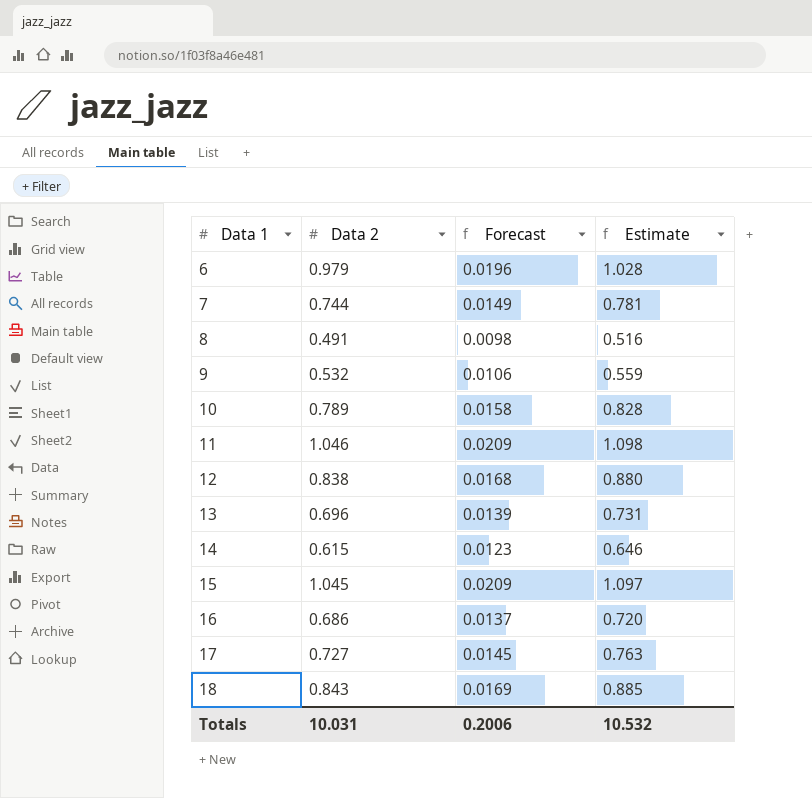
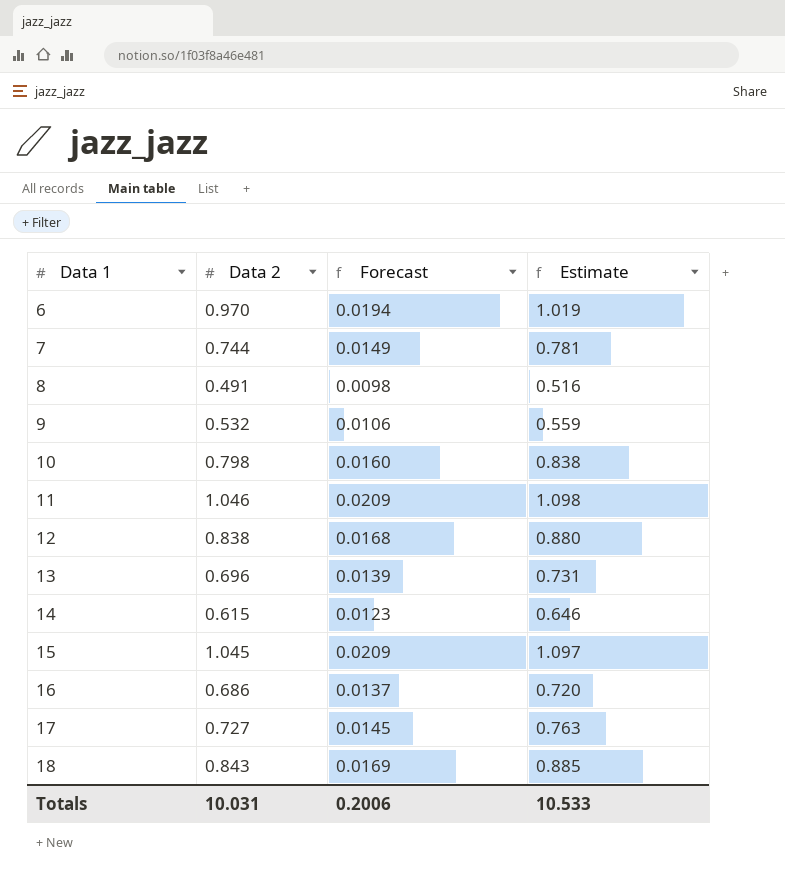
6 | Data 2: 0.979 -> 0.970
6 | Forecast: 0.0196 -> 0.0194
6 | Estimate: 1.028 -> 1.019
10 | Data 2: 0.789 -> 0.798
10 | Forecast: 0.0158 -> 0.0160
10 | Estimate: 0.828 -> 0.838
Totals | Estimate: 10.532 -> 10.533

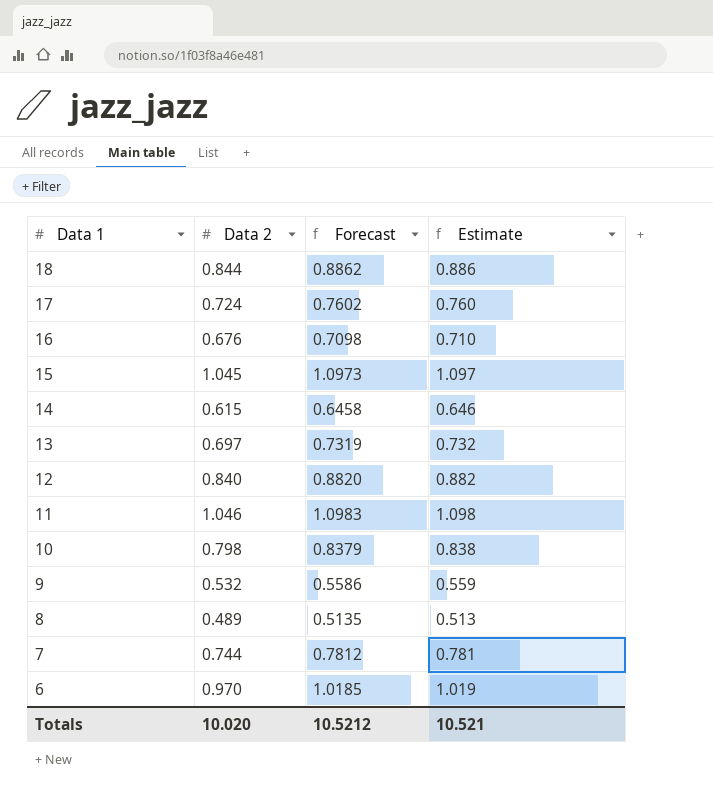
row order: Data 1 ascending -> Data 1 descending
column Forecast | formula: [Data 2] * 0.02 -> [Data 2] * 1.05
18 | Data 2: 0.843 -> 0.844
18 | Estimate: 0.885 -> 0.886
17 | Data 2: 0.727 -> 0.724
17 | Estimate: 0.763 -> 0.760
16 | Data 2: 0.686 -> 0.676
16 | Estimate: 0.720 -> 0.710
13 | Data 2: 0.696 -> 0.697
13 | Estimate: 0.731 -> 0.732
12 | Data 2: 0.838 -> 0.840
12 | Estimate: 0.880 -> 0.882
8 | Data 2: 0.491 -> 0.489
8 | Estimate: 0.516 -> 0.513
Totals | Data 2: 10.031 -> 10.020
Totals | Forecast: 0.2006 -> 10.5212
Totals | Estimate: 10.533 -> 10.521

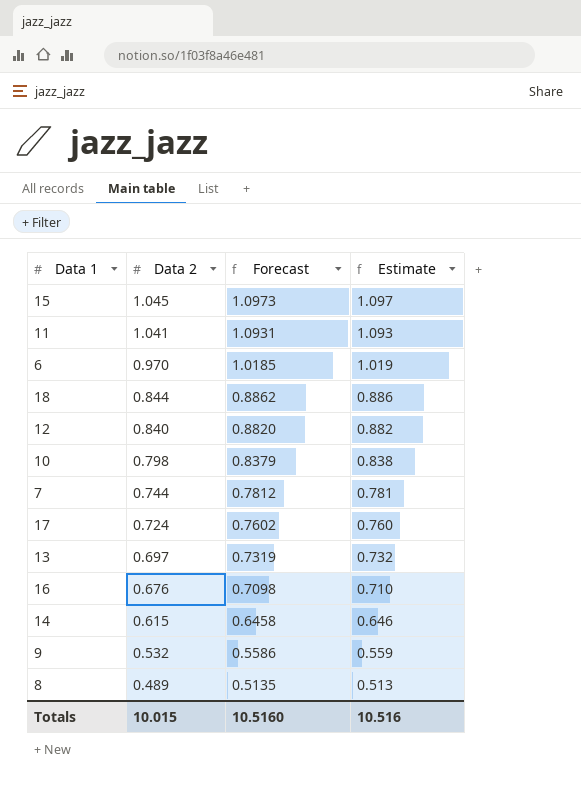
row order: Data 1 descending -> Data 2 descending
11 | Data 2: 1.046 -> 1.041
11 | Forecast: 1.0983 -> 1.0931
11 | Estimate: 1.098 -> 1.093
Totals | Data 2: 10.020 -> 10.015
Totals | Forecast: 10.5212 -> 10.5160
Totals | Estimate: 10.521 -> 10.516

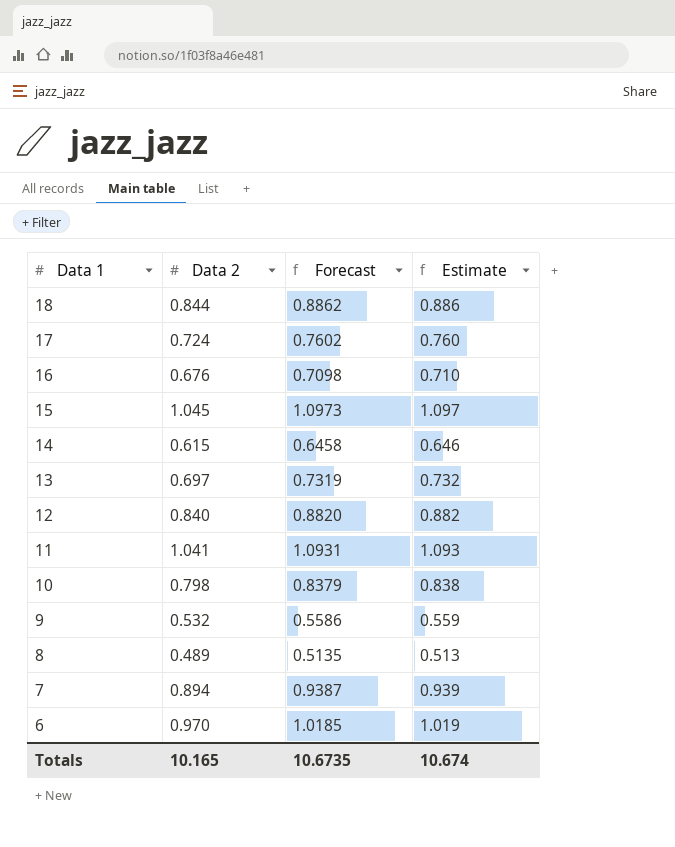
row order: Data 2 descending -> Data 1 descending
7 | Data 2: 0.744 -> 0.894
7 | Forecast: 0.7812 -> 0.9387
7 | Estimate: 0.781 -> 0.939
Totals | Data 2: 10.015 -> 10.165
Totals | Forecast: 10.5160 -> 10.6735
Totals | Estimate: 10.516 -> 10.674

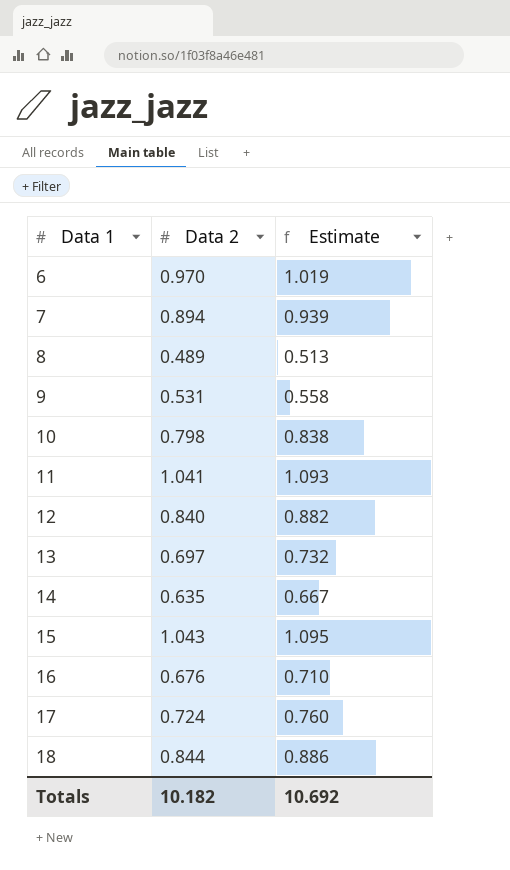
row order: Data 1 descending -> Data 1 ascending
column Forecast | formula: [Data 2] * 1.05 -> none
9 | Data 2: 0.532 -> 0.531
9 | Estimate: 0.559 -> 0.558
14 | Data 2: 0.615 -> 0.635
14 | Estimate: 0.646 -> 0.667
15 | Data 2: 1.045 -> 1.043
15 | Estimate: 1.097 -> 1.095
Totals | Data 2: 10.165 -> 10.182
Totals | Estimate: 10.674 -> 10.692

